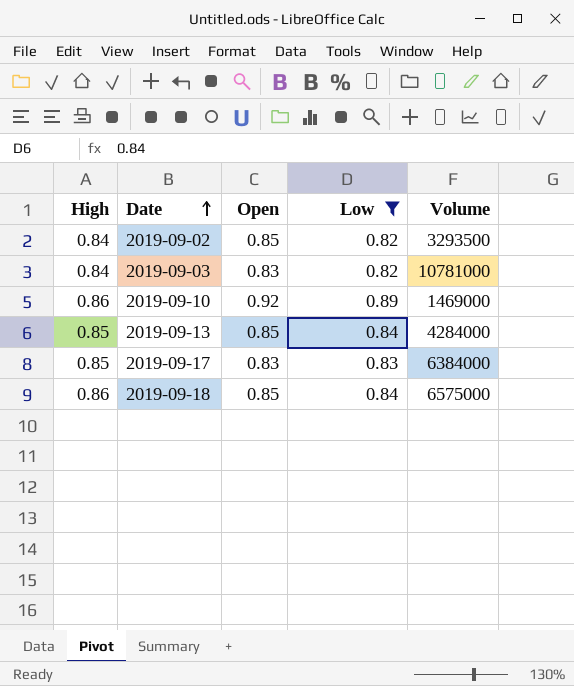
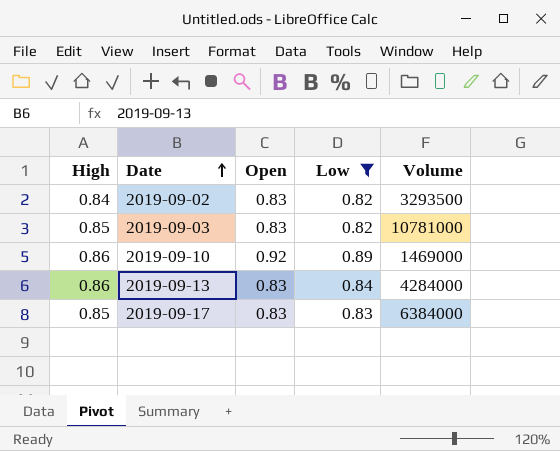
row 2019-09-18: 0.86 | 0.85 | 0.84 | 6575000 -> none
2019-09-02 | Open: 0.85 -> 0.83
2019-09-03 | High: 0.84 -> 0.85
2019-09-13 | High: 0.85 -> 0.86
2019-09-13 | Open: 0.85 -> 0.83

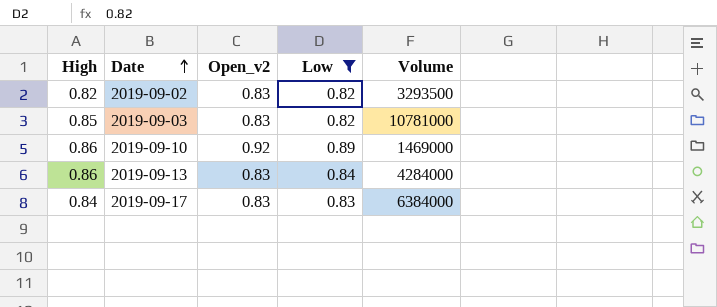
column name: Open -> Open_v2
2019-09-02 | High: 0.84 -> 0.82
2019-09-17 | High: 0.85 -> 0.84

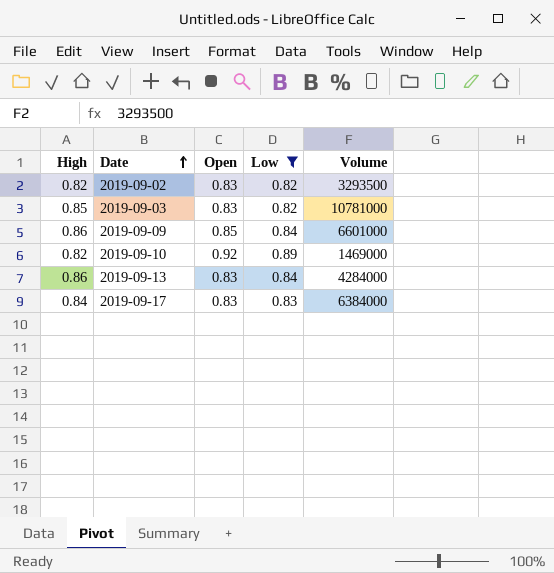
column name: Open_v2 -> Open
row 2019-09-09: none -> 0.86 | 0.85 | 0.84 | 6601000
2019-09-10 | High: 0.86 -> 0.82

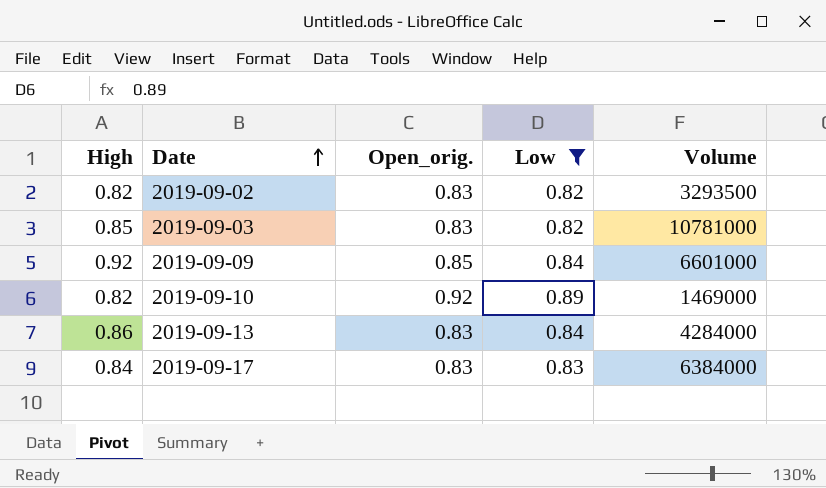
column name: Open -> Open_orig.
2019-09-09 | High: 0.86 -> 0.92

